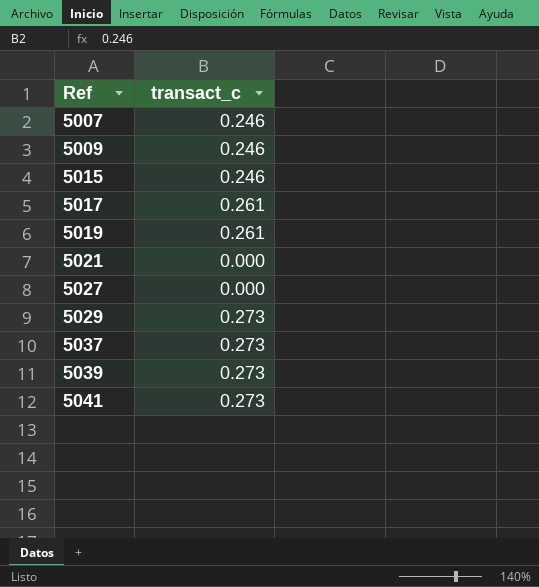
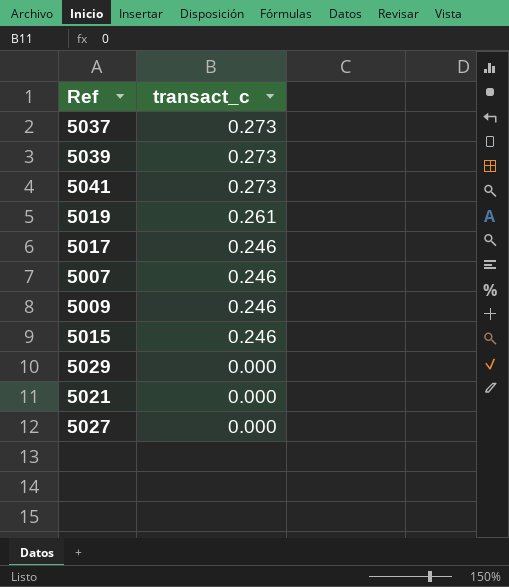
row order: Ref ascending -> transact_c descending
5017 | transact_c: 0.261 -> 0.246
5029 | transact_c: 0.273 -> 0.000

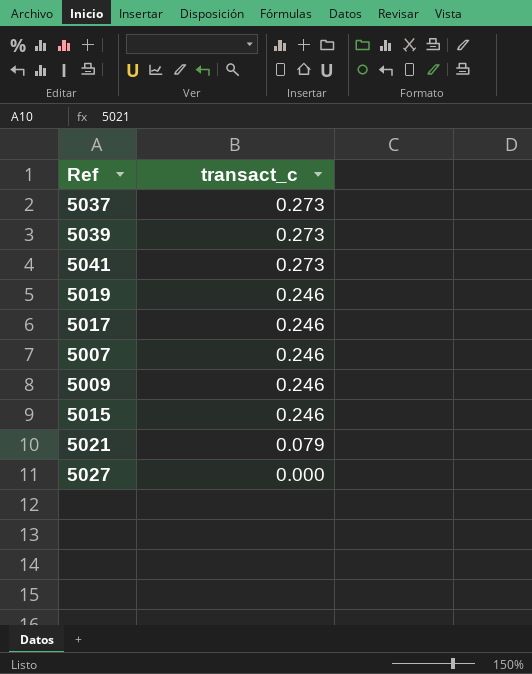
row 5029: 0.000 -> none
5019 | transact_c: 0.261 -> 0.246
5021 | transact_c: 0.000 -> 0.079

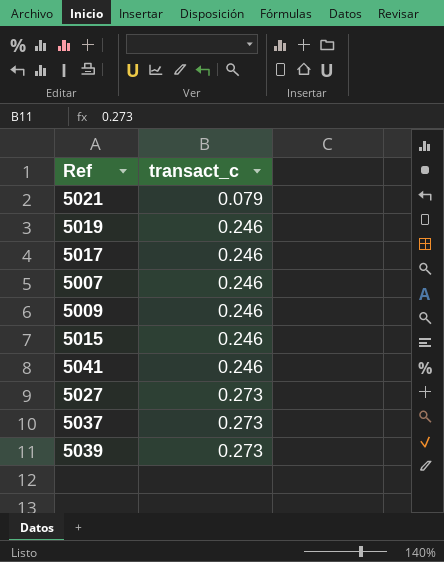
row order: transact_c descending -> transact_c ascending
5041 | transact_c: 0.273 -> 0.246
5027 | transact_c: 0.000 -> 0.273

